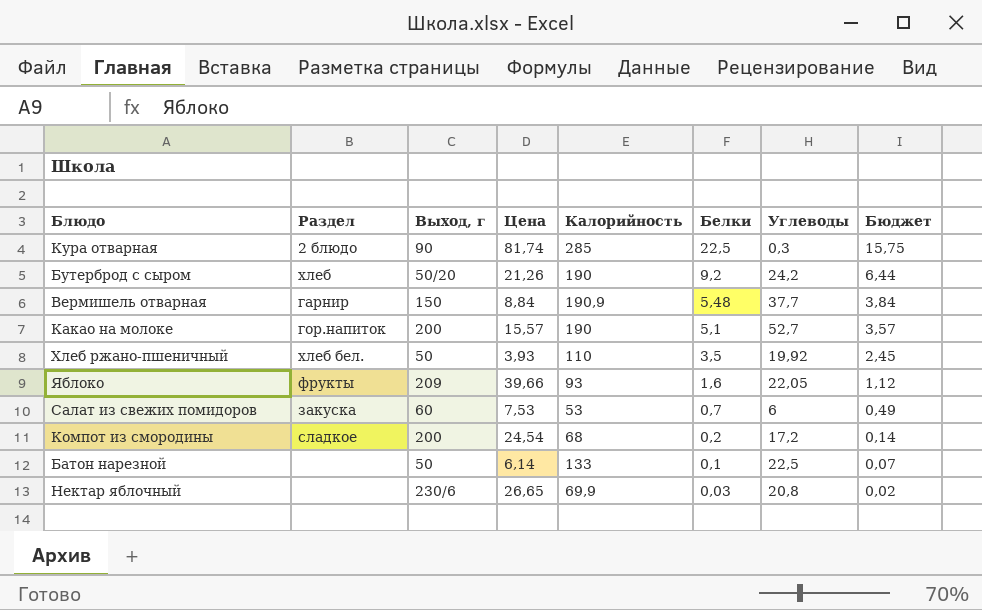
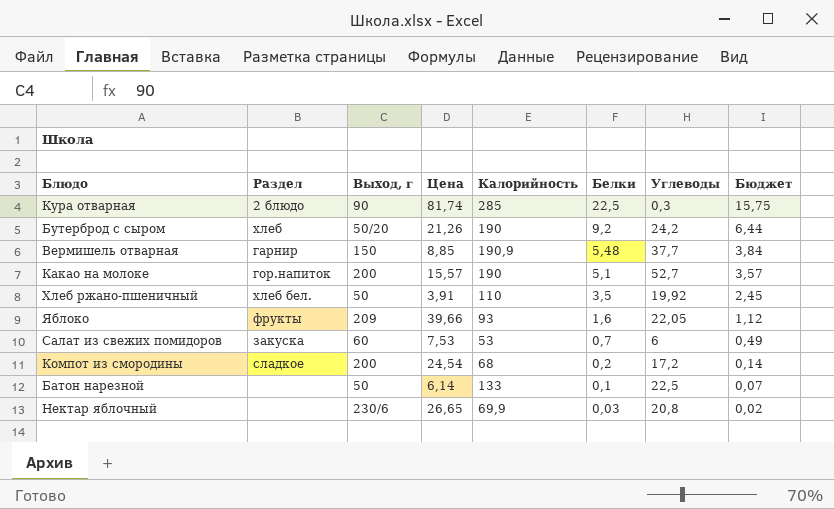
Вермишель отварная | Цена: 8,84 -> 8,85
Хлеб ржано-пшеничный | Цена: 3,93 -> 3,91

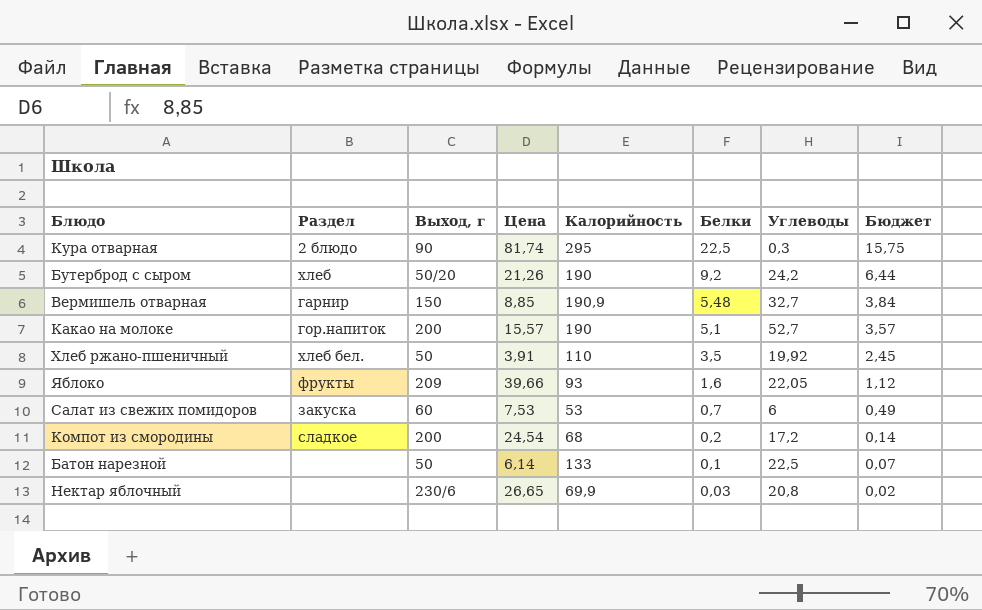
Кура отварная | Калорийность: 285 -> 295
Вермишель отварная | Углеводы: 37,7 -> 32,7

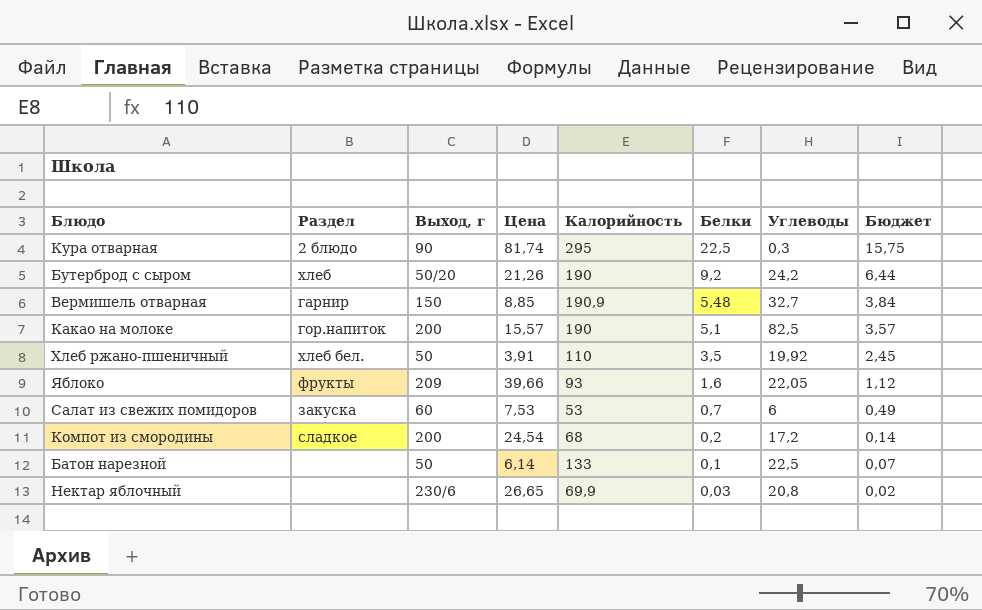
Какао на молоке | Углеводы: 52,7 -> 82,5

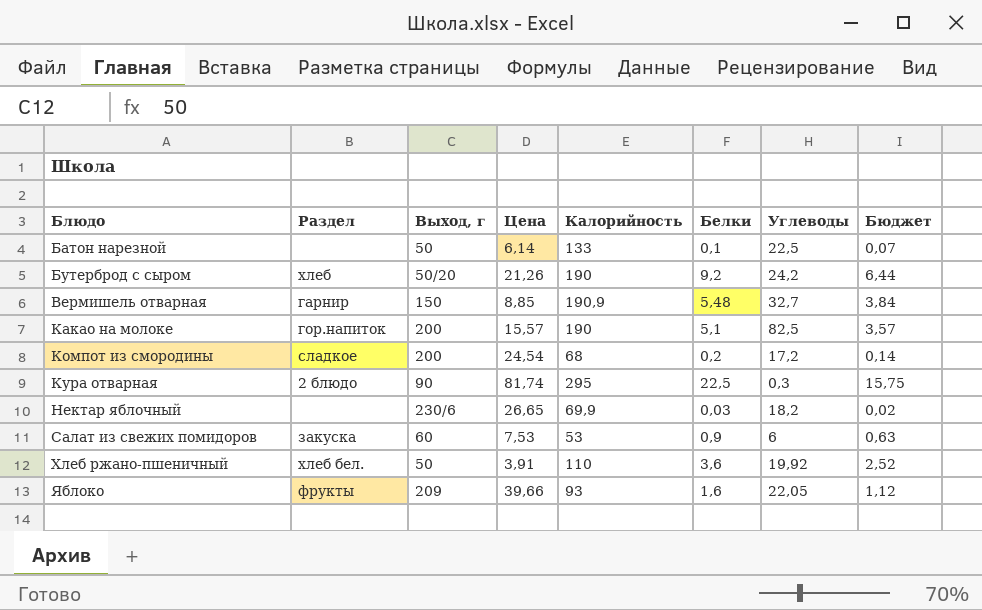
row order: Белки descending -> Блюдо ascending
Нектар яблочный | Углеводы: 20,8 -> 18,2
Салат из свежих помидоров | Белки: 0,7 -> 0,9
Салат из свежих помидоров | Бюджет: 0,49 -> 0,63
Хлеб ржано-пшеничный | Белки: 3,5 -> 3,6
Хлеб ржано-пшеничный | Бюджет: 2,45 -> 2,52

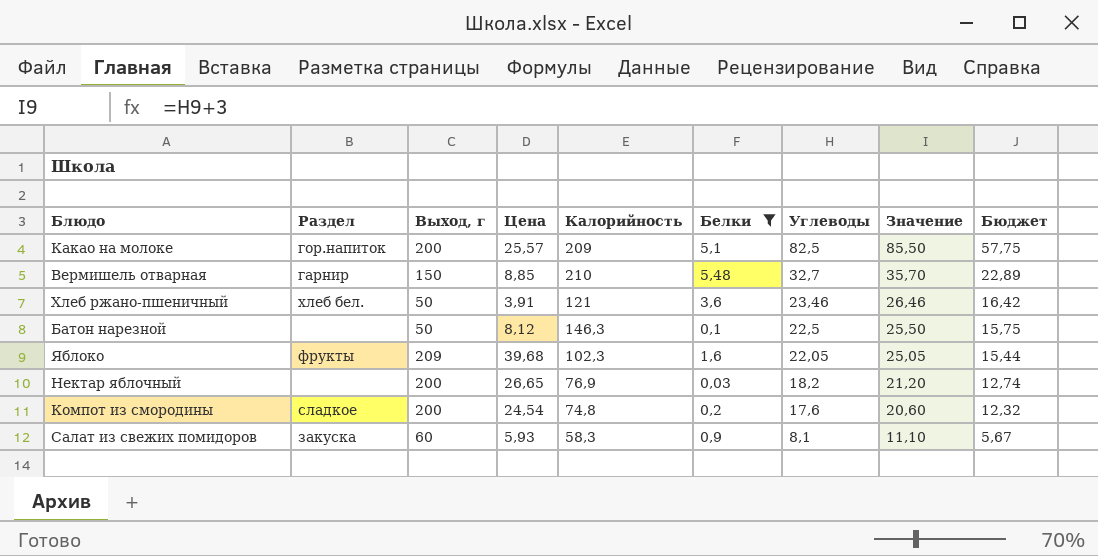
filter: none -> Белки <= 5,48
row order: Блюдо ascending -> Углеводы descending
column Значение | formula: none -> [Углеводы] + 3
column Бюджет | formula: [Белки] * 0,7 -> [Углеводы] * 0,7
Какао на молоке | Цена: 15,57 -> 25,57
Какао на молоке | Калорийность: 190 -> 209
Вермишель отварная | Калорийность: 190,9 -> 210
Хлеб ржано-пшеничный | Калорийность: 110 -> 121
Хлеб ржано-пшеничный | Углеводы: 19,92 -> 23,46
Батон нарезной | Цена: 6,14 -> 8,12
Батон нарезной | Калорийность: 133 -> 146,3
Яблоко | Цена: 39,66 -> 39,68
Яблоко | Калорийность: 93 -> 102,3
Нектар яблочный | Выход, г: 230/6 -> 200
Нектар яблочный | Калорийность: 69,9 -> 76,9
Компот из смородины | Калорийность: 68 -> 74,8
Компот из смородины | Углеводы: 17,2 -> 17,6
Салат из свежих помидоров | Цена: 7,53 -> 5,93
Салат из свежих помидоров | Калорийность: 53 -> 58,3
Салат из свежих помидоров | Углеводы: 6 -> 8,1

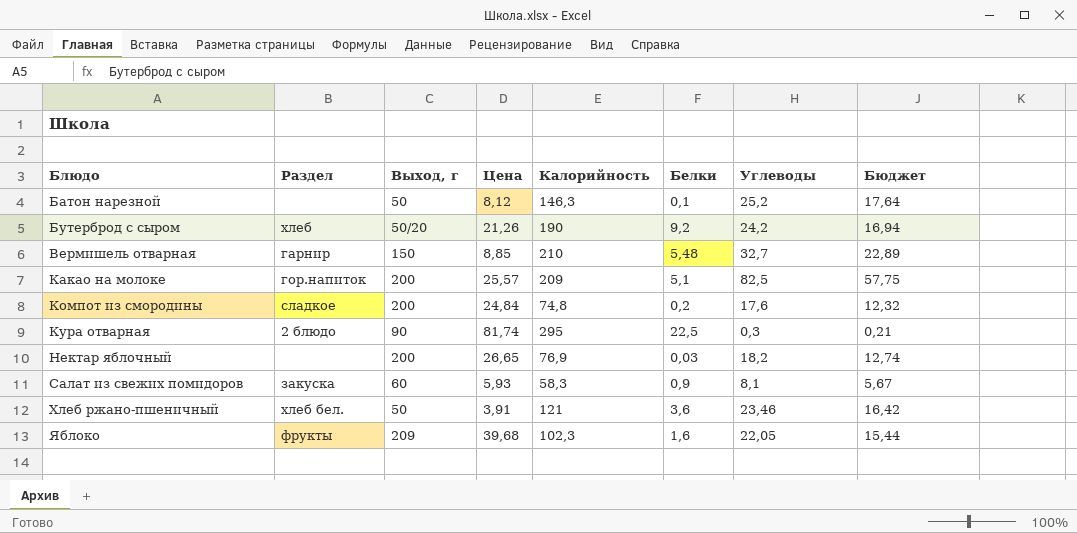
filter: Белки <= 5,48 -> none
row order: Углеводы descending -> Блюдо ascending
column Значение | formula: [Углеводы] + 3 -> none
Батон нарезной | Углеводы: 22,5 -> 25,2
Батон нарезной | Бюджет: 15,75 -> 17,64
Компот из смородины | Цена: 24,54 -> 24,84

